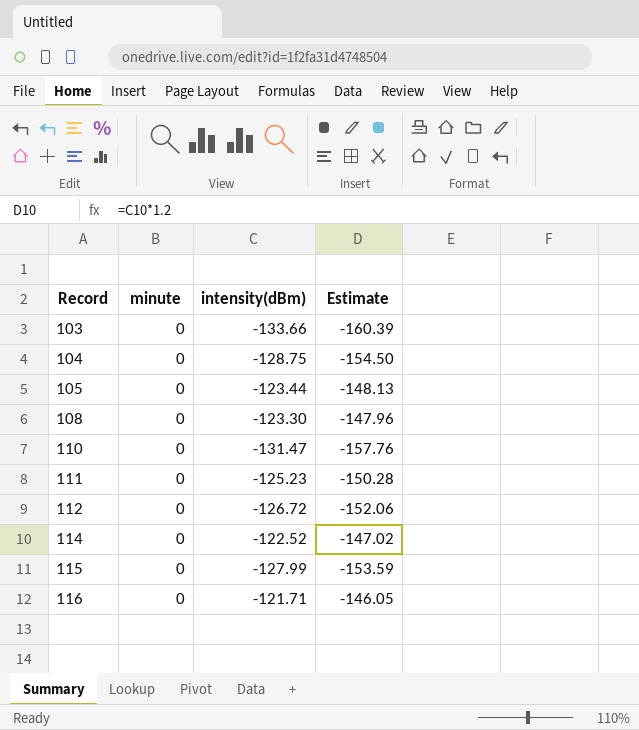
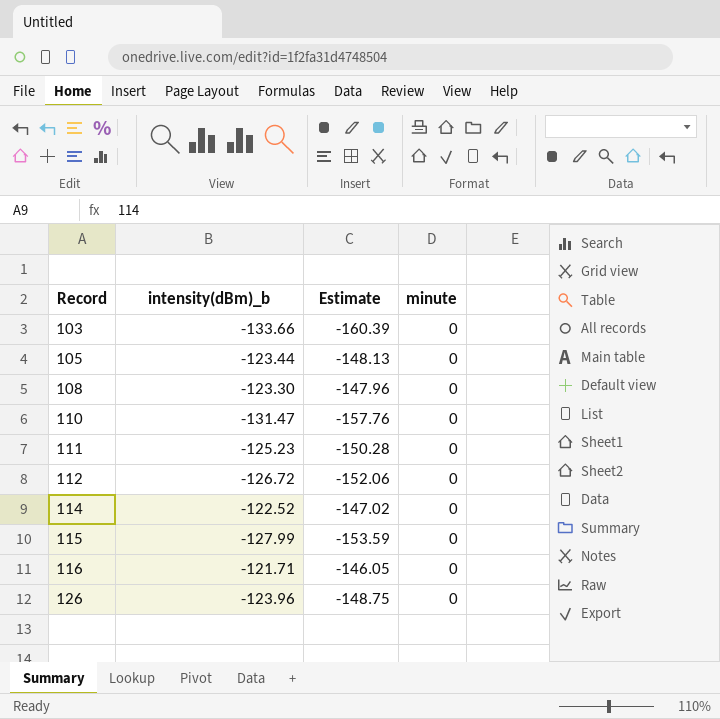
column name: intensity(dBm) -> intensity(dBm)_b
column minute | position: 2 -> 4
row 104: 0 | -128.75 | -154.50 -> none
row 126: none -> -123.96 | -148.75 | 0

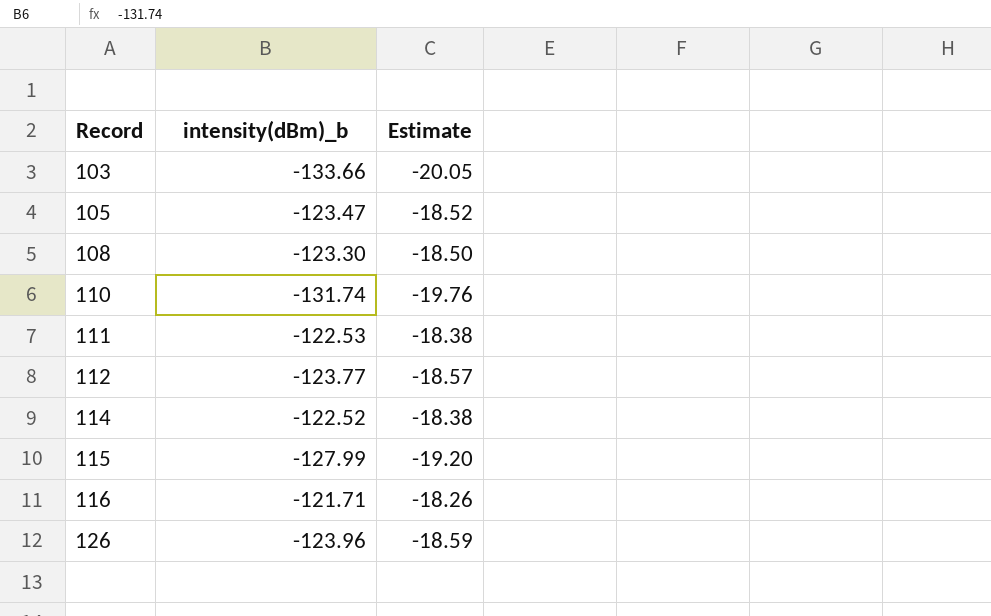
column minute | position: 4 -> none
column Estimate | formula: [intensity(dBm)_b] * 1.2 -> [intensity(dBm)_b] * 0.15
105 | intensity(dBm)_b: -123.44 -> -123.47
110 | intensity(dBm)_b: -131.47 -> -131.74
111 | intensity(dBm)_b: -125.23 -> -122.53
112 | intensity(dBm)_b: -126.72 -> -123.77

